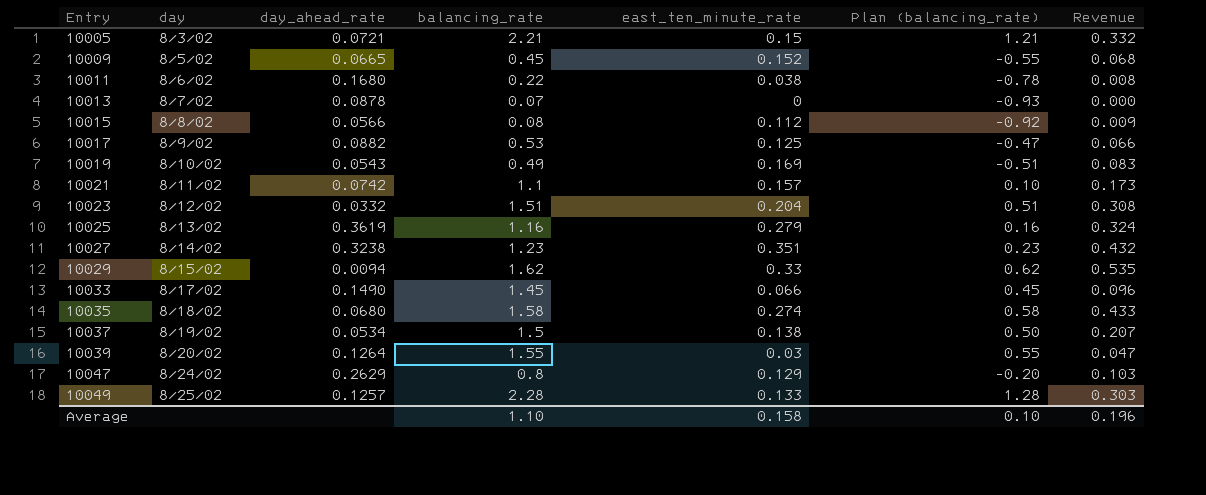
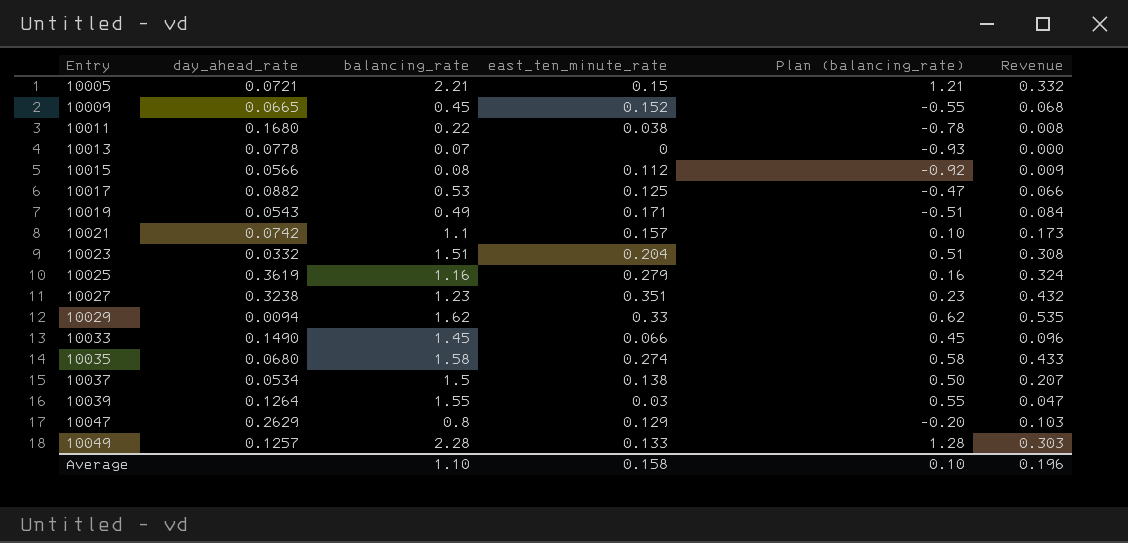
column day | position: 2 -> none
10013 | day_ahead_rate: 0.0878 -> 0.0778
10019 | east_ten_minute_rate: 0.169 -> 0.171
10019 | Revenue: 0.083 -> 0.084

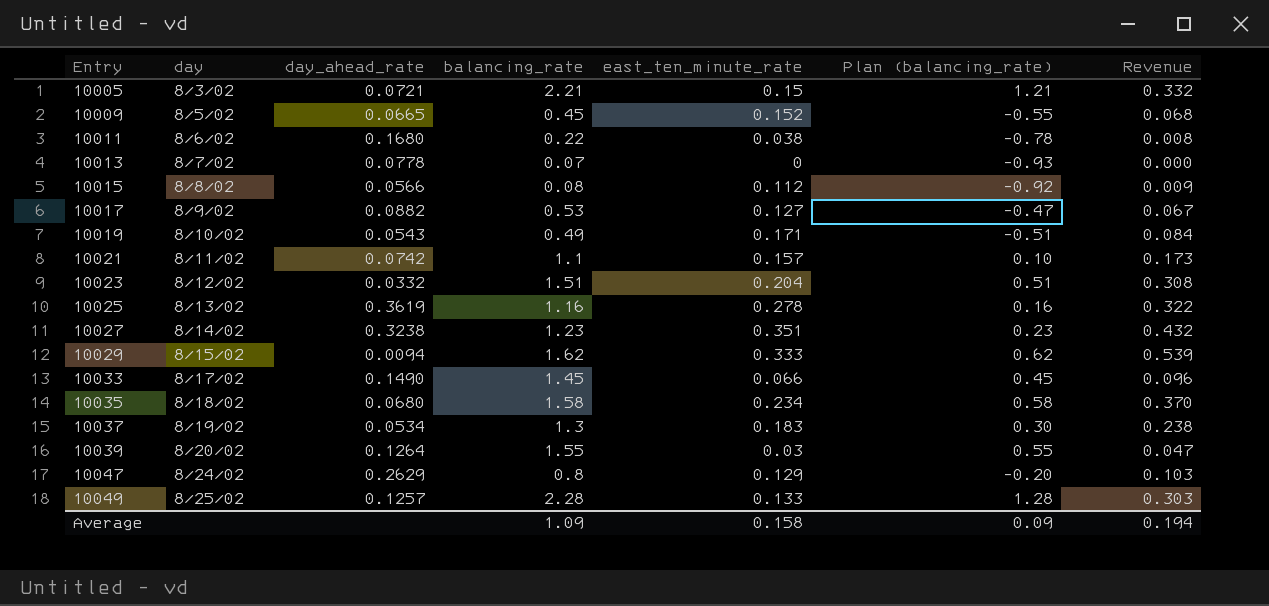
column day | position: none -> 2
10017 | east_ten_minute_rate: 0.125 -> 0.127
10017 | Revenue: 0.066 -> 0.067
10025 | east_ten_minute_rate: 0.279 -> 0.278
10025 | Revenue: 0.324 -> 0.322
10029 | east_ten_minute_rate: 0.33 -> 0.333
10029 | Revenue: 0.535 -> 0.539
10035 | east_ten_minute_rate: 0.274 -> 0.234
10035 | Revenue: 0.433 -> 0.370
10037 | balancing_rate: 1.5 -> 1.3
10037 | east_ten_minute_rate: 0.138 -> 0.183
10037 | Plan (balancing_rate): 0.50 -> 0.30
10037 | Revenue: 0.207 -> 0.238
Average | balancing_rate: 1.10 -> 1.09
Average | Plan (balancing_rate): 0.10 -> 0.09
Average | Revenue: 0.196 -> 0.194

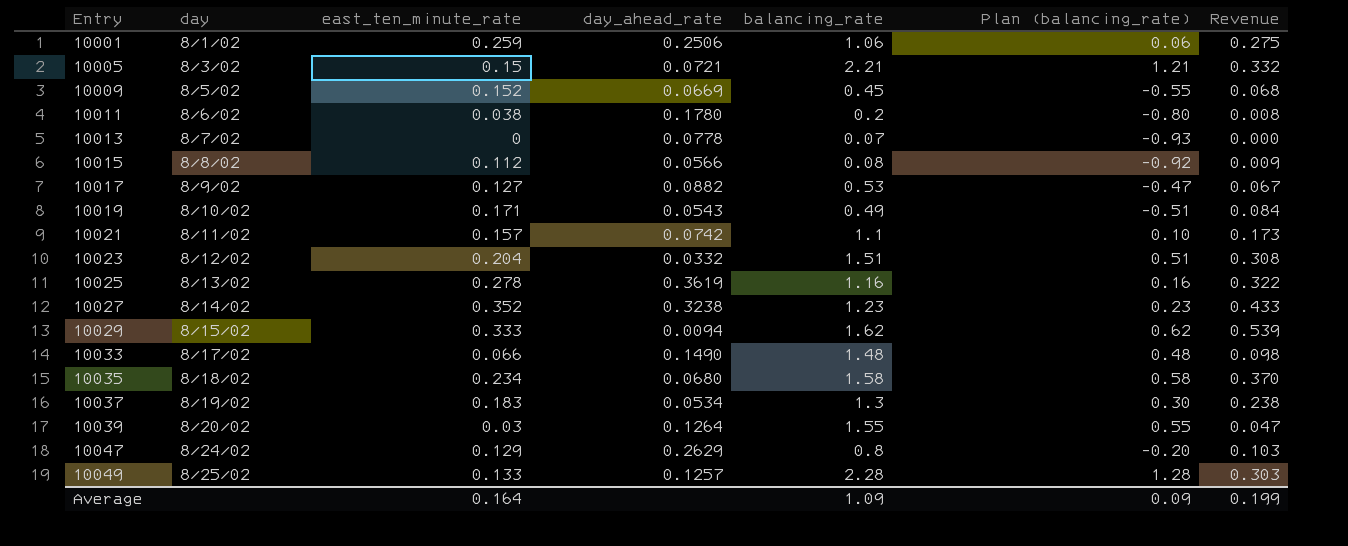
column east_ten_minute_rate | position: 5 -> 3
row 10001: none -> 8/1/02 | 0.259 | 0.2506 | 1.06 | 0.06 | 0.275
10009 | day_ahead_rate: 0.0665 -> 0.0669
10011 | day_ahead_rate: 0.1680 -> 0.1780
10011 | balancing_rate: 0.22 -> 0.2
10011 | Plan (balancing_rate): -0.78 -> -0.80
10027 | east_ten_minute_rate: 0.351 -> 0.352
10027 | Revenue: 0.432 -> 0.433
10033 | balancing_rate: 1.45 -> 1.48
10033 | Plan (balancing_rate): 0.45 -> 0.48
10033 | Revenue: 0.096 -> 0.098
Average | east_ten_minute_rate: 0.158 -> 0.164
Average | Revenue: 0.194 -> 0.199

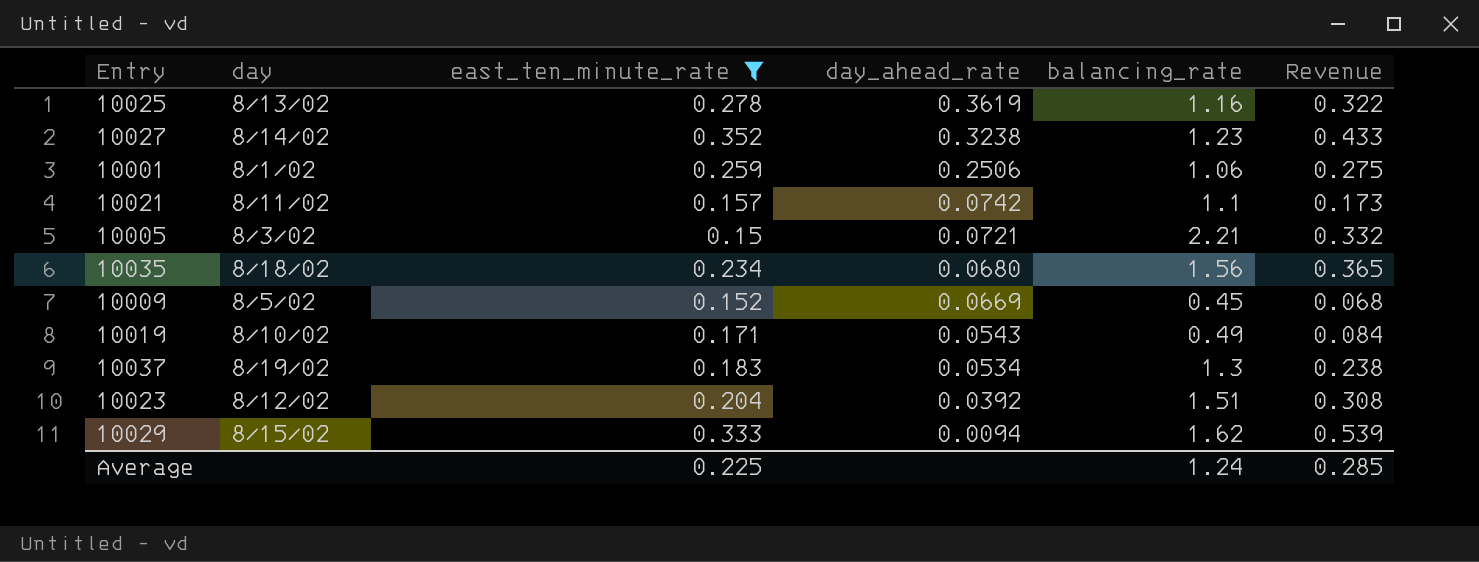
filter: none -> east_ten_minute_rate >= 0.15
row order: Entry ascending -> day_ahead_rate descending
column Plan (balancing_rate) | formula: [balancing_rate] - 1 -> none
10035 | balancing_rate: 1.58 -> 1.56
10035 | Revenue: 0.370 -> 0.365
10023 | day_ahead_rate: 0.0332 -> 0.0392
Average | east_ten_minute_rate: 0.164 -> 0.225
Average | balancing_rate: 1.09 -> 1.24
Average | Revenue: 0.199 -> 0.285

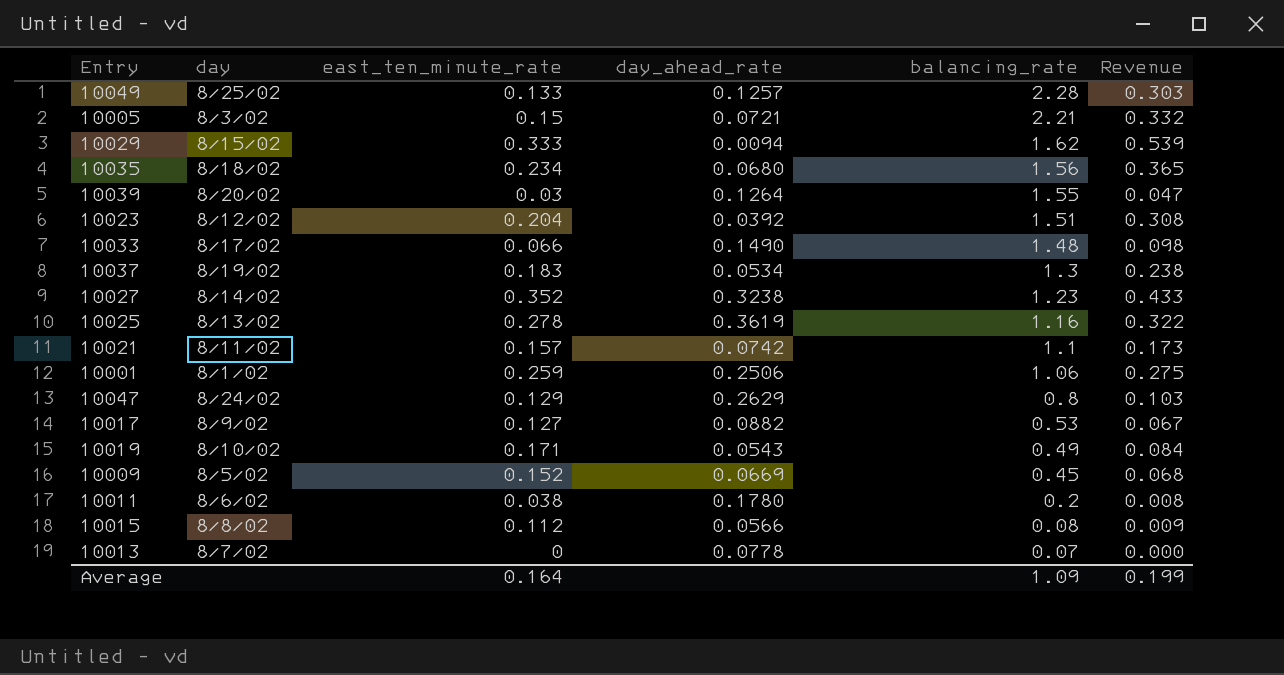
filter: east_ten_minute_rate >= 0.15 -> none
row order: day_ahead_rate descending -> balancing_rate descending
Average | east_ten_minute_rate: 0.225 -> 0.164
Average | balancing_rate: 1.24 -> 1.09
Average | Revenue: 0.285 -> 0.199

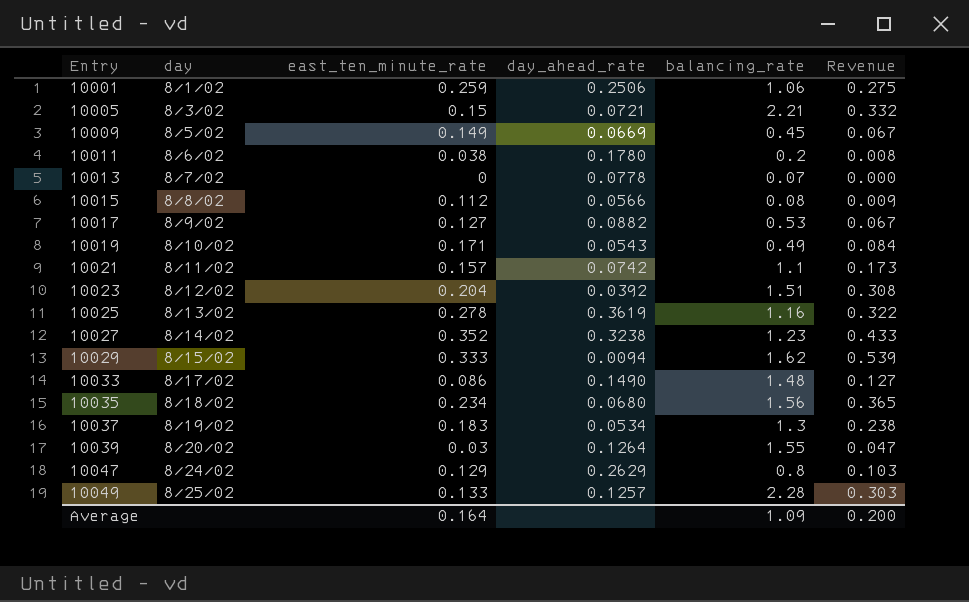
row order: balancing_rate descending -> Entry ascending
10009 | east_ten_minute_rate: 0.152 -> 0.149
10009 | Revenue: 0.068 -> 0.067
10033 | east_ten_minute_rate: 0.066 -> 0.086
10033 | Revenue: 0.098 -> 0.127
Average | Revenue: 0.199 -> 0.200

